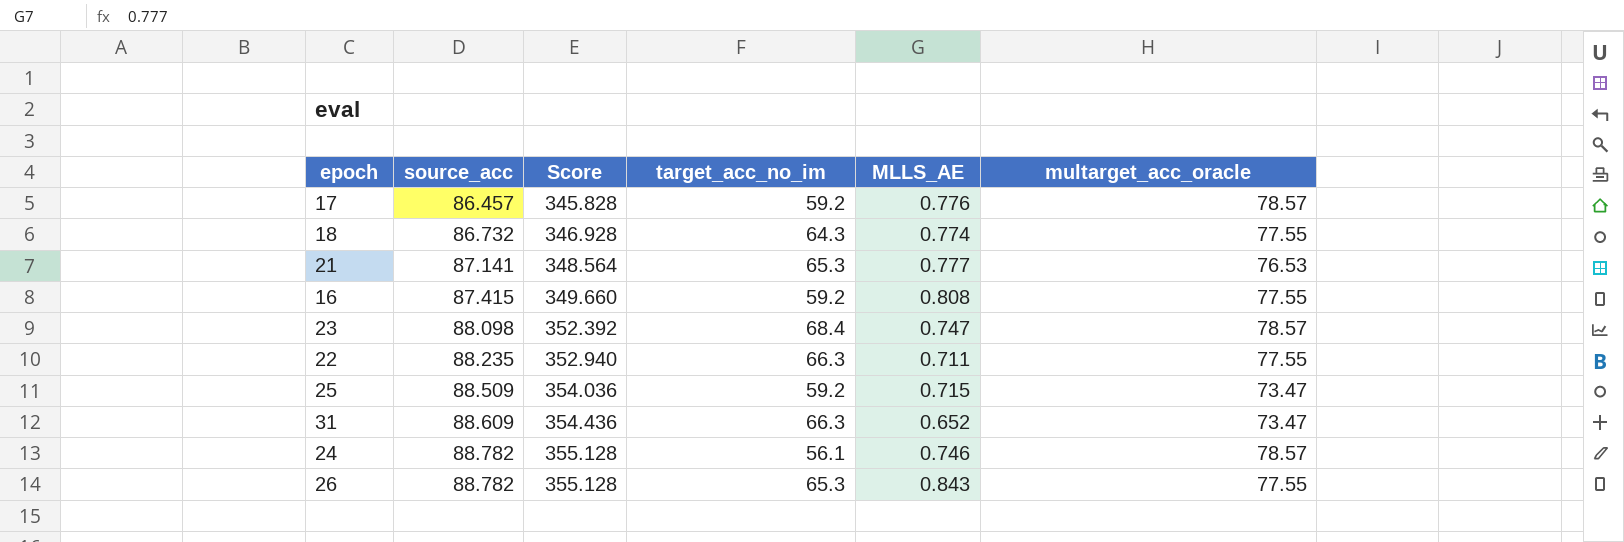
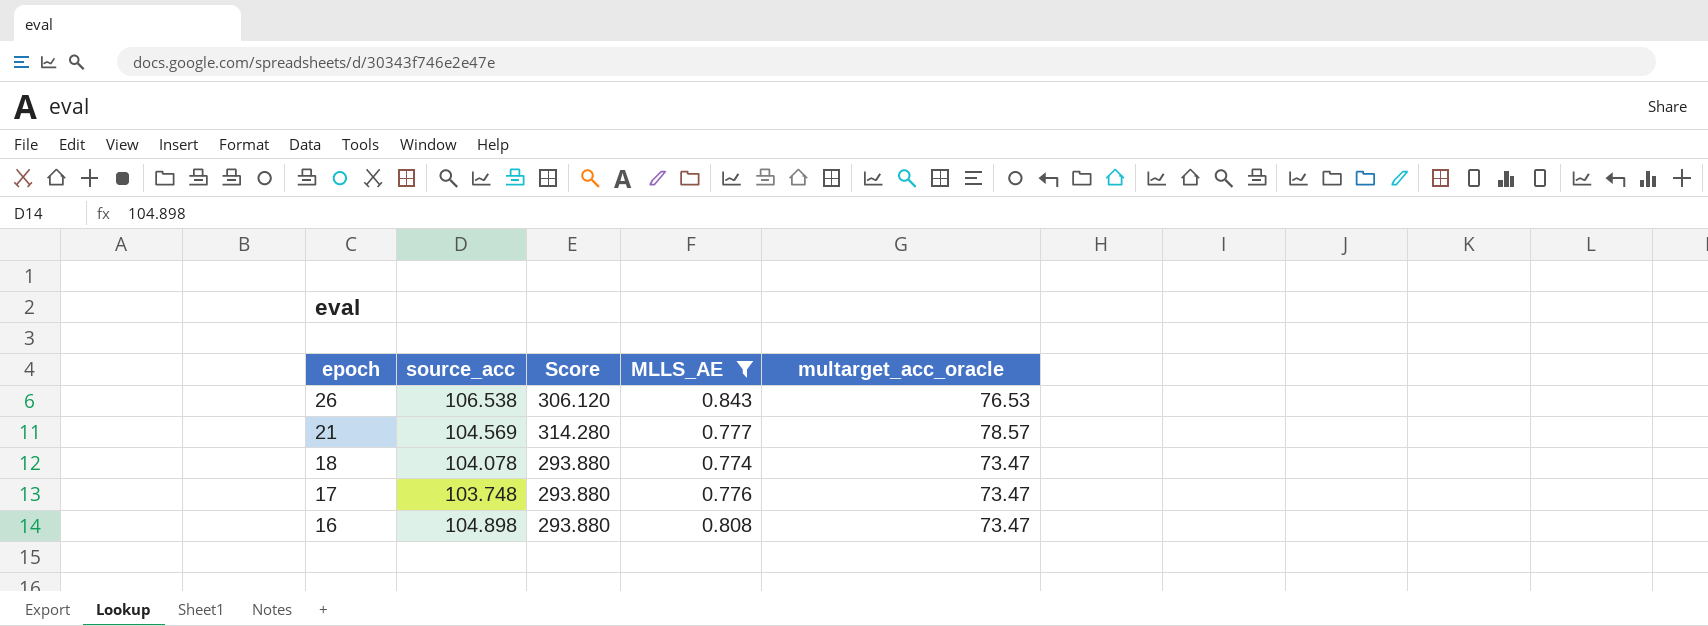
filter: none -> MLLS_AE >= 0.774
row order: source_acc ascending -> epoch descending
column target_acc_no_im | position: 4 -> none
column Score | formula: [source_acc] * 4 -> [multarget_acc_oracle] * 4
26 | source_acc: 88.782 -> 106.538
26 | multarget_acc_oracle: 77.55 -> 76.53
21 | source_acc: 87.141 -> 104.569
21 | multarget_acc_oracle: 76.53 -> 78.57
18 | source_acc: 86.732 -> 104.078
18 | multarget_acc_oracle: 77.55 -> 73.47
17 | source_acc: 86.457 -> 103.748
17 | multarget_acc_oracle: 78.57 -> 73.47
16 | source_acc: 87.415 -> 104.898
16 | multarget_acc_oracle: 77.55 -> 73.47

